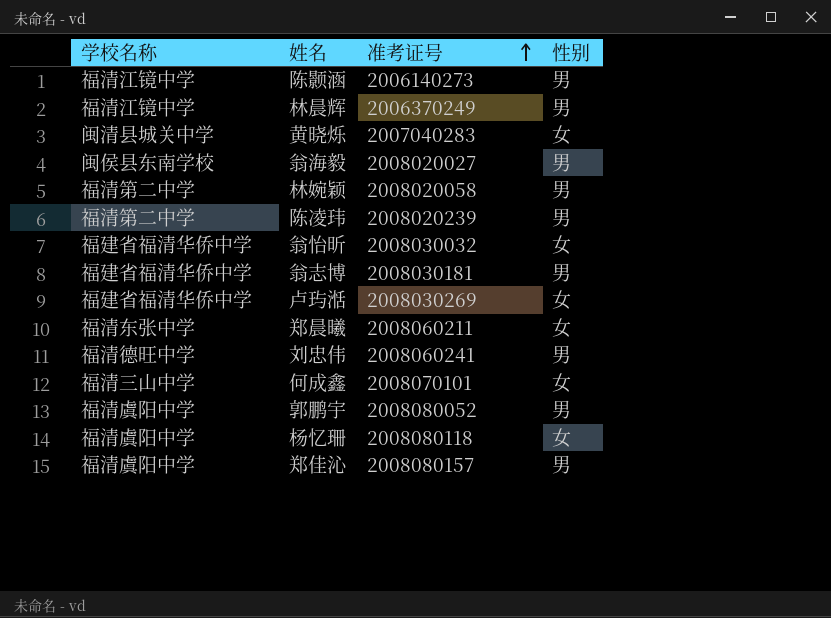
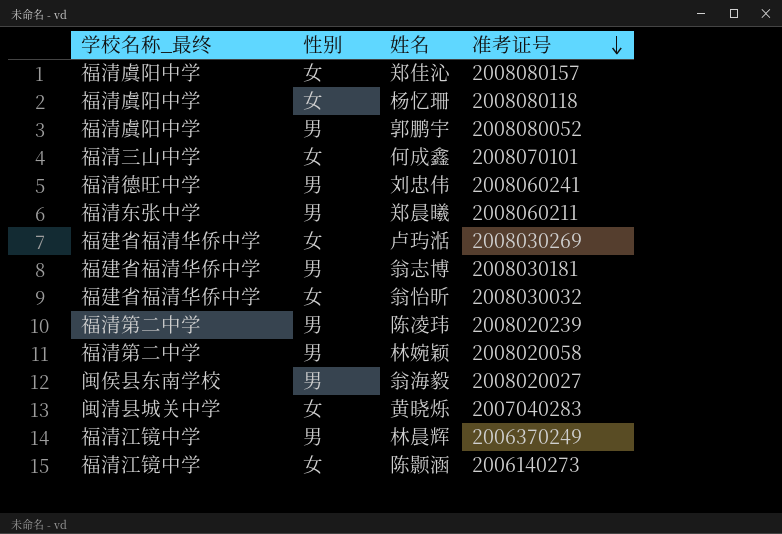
row order: 准考证号 ascending -> 准考证号 descending
column name: 学校名称 -> 学校名称_最终
column 性别 | position: 4 -> 2
郑佳沁 | 性别: 男 -> 女
郑晨曦 | 性别: 女 -> 男
陈颢涵 | 性别: 男 -> 女

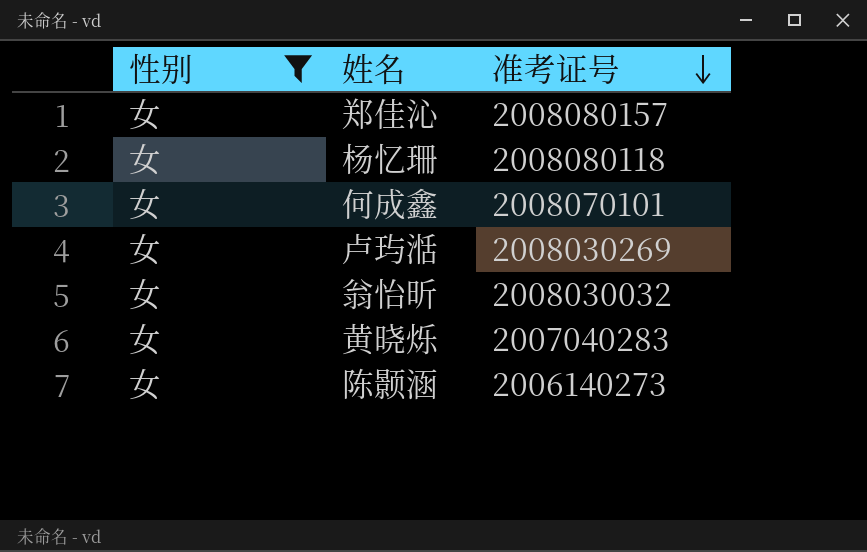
filter: none -> 性别 = 女
column 学校名称_最终 | position: 1 -> none

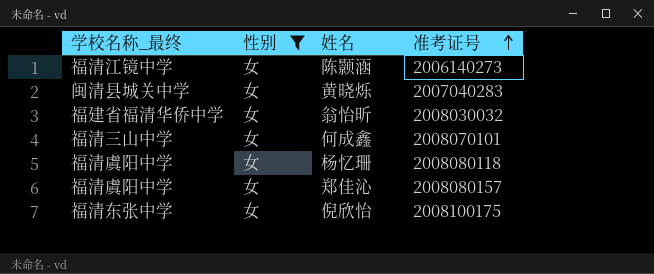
row order: 准考证号 descending -> 准考证号 ascending
column 学校名称_最终 | position: none -> 1
row 卢玙湉: 女 | 2008030269 -> none
row 倪欣怡: none -> 福清东张中学 | 女 | 2008100175

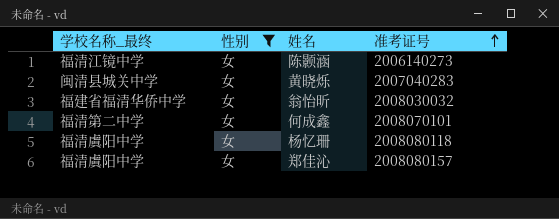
row 倪欣怡: 福清东张中学 | 女 | 2008100175 -> none
何成鑫 | 学校名称_最终: 福清三山中学 -> 福清第二中学

